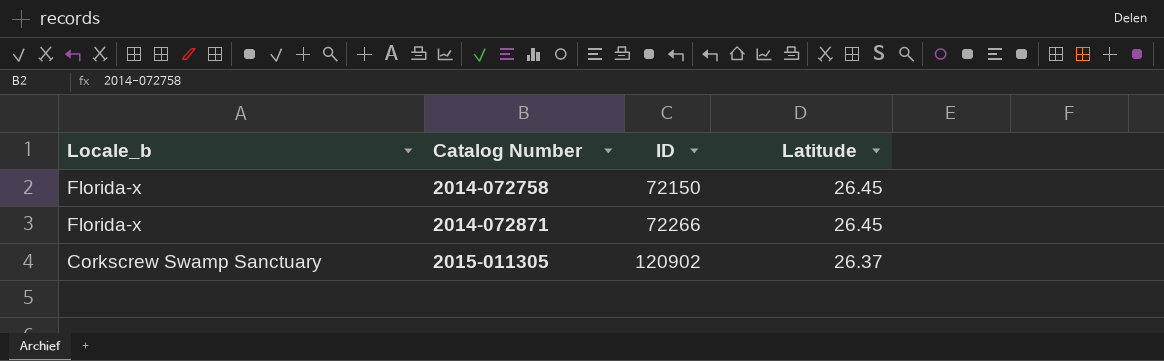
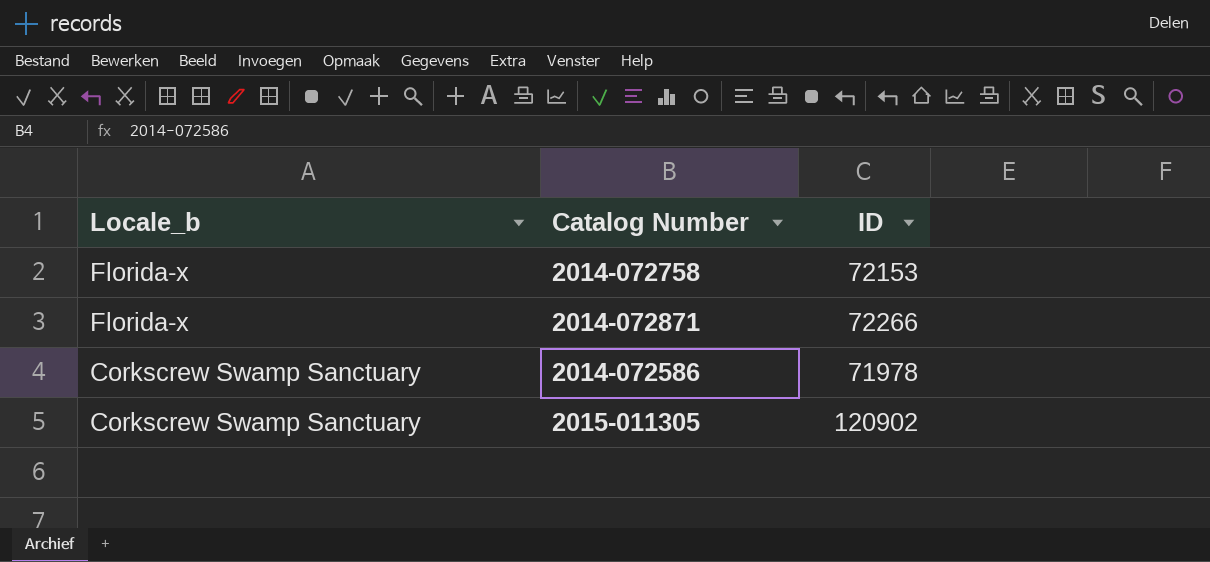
column Latitude | position: 4 -> none
2014-072758 | ID: 72150 -> 72153
row 2014-072586: none -> Corkscrew Swamp Sanctuary | 71978

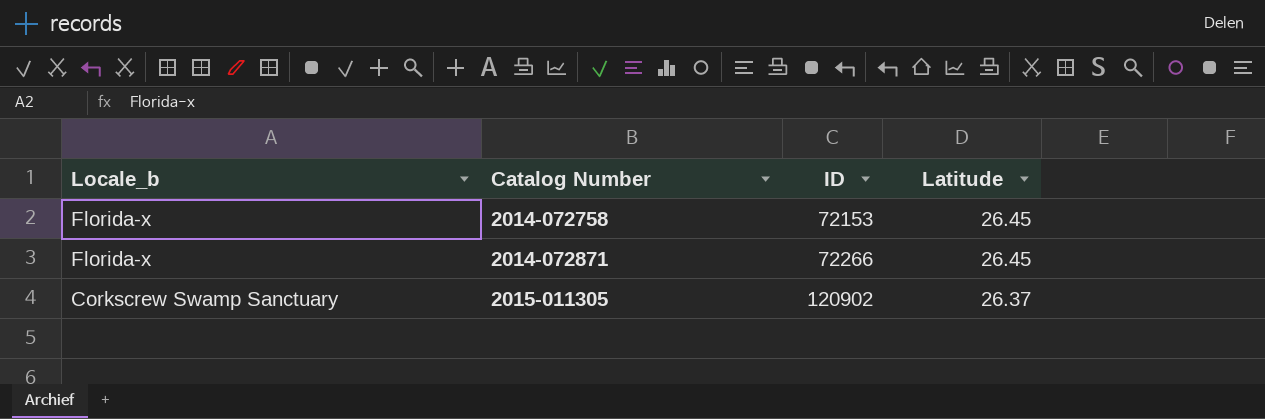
column Latitude | position: none -> 4
row 2014-072586: Corkscrew Swamp Sanctuary | 71978 -> none

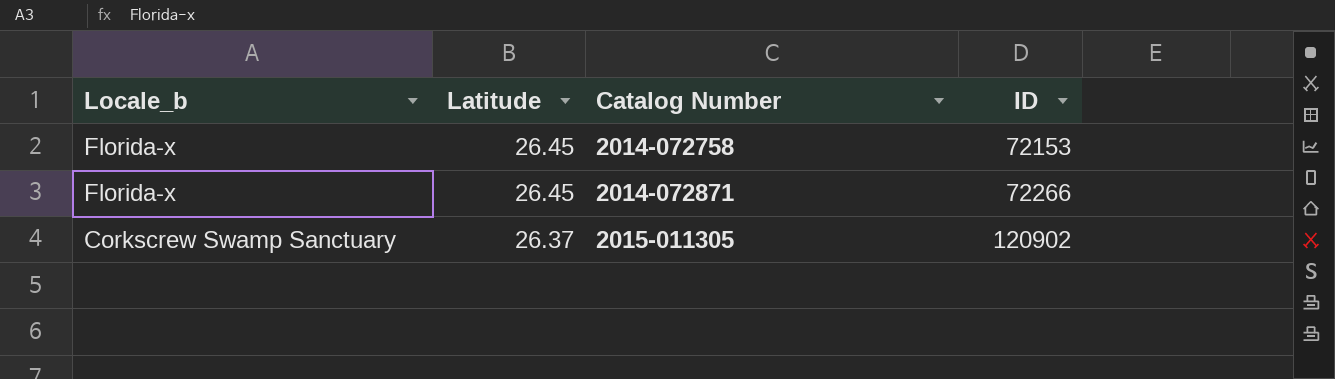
column Latitude | position: 4 -> 2

